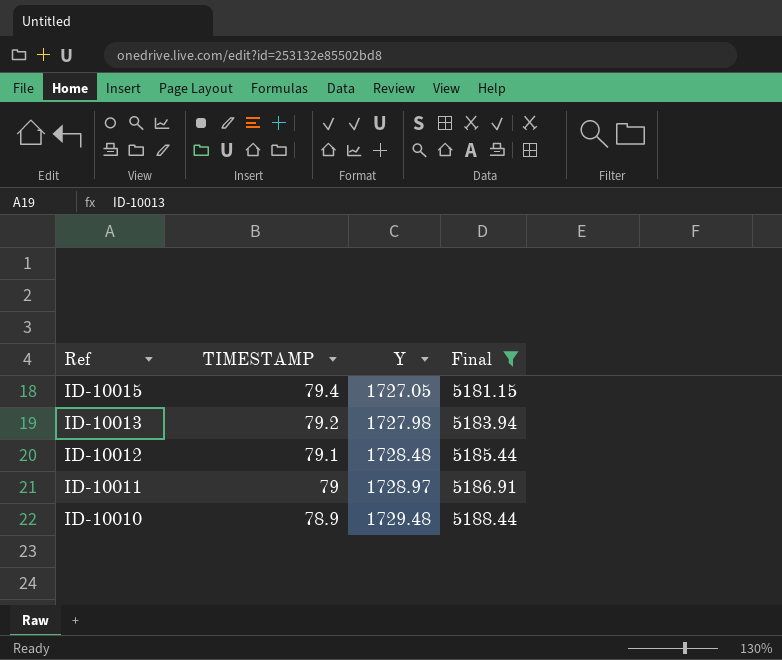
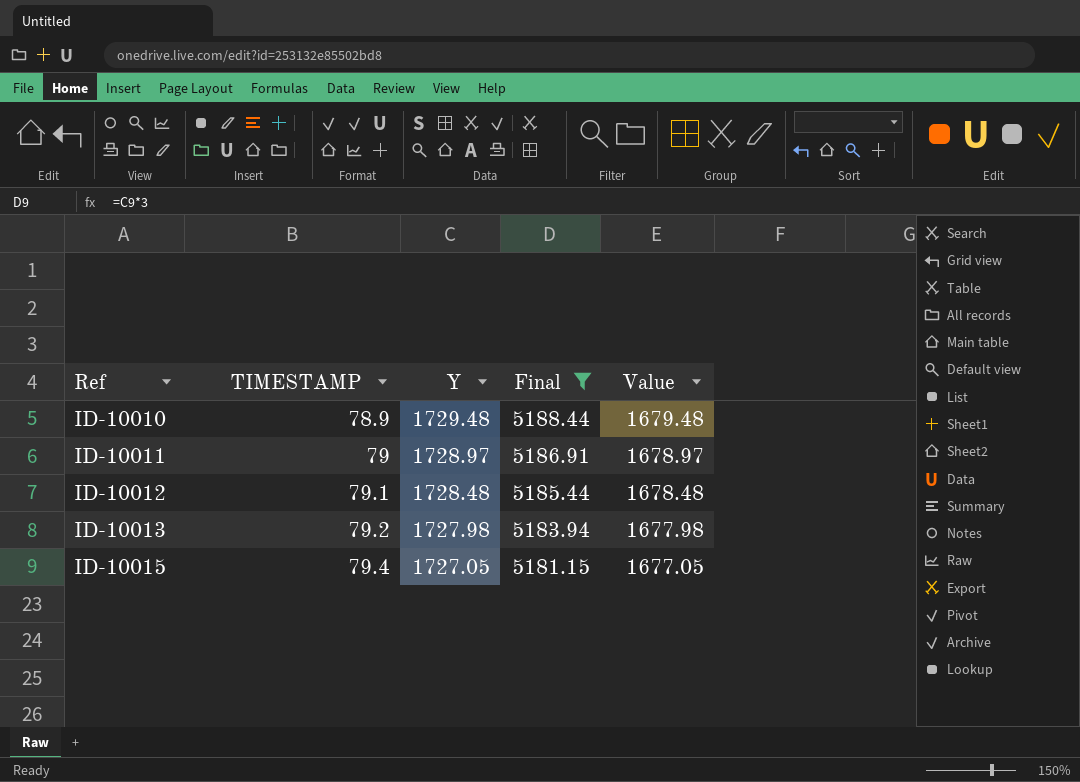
row order: Ref descending -> Ref ascending
column Value | formula: none -> [Y] - 50

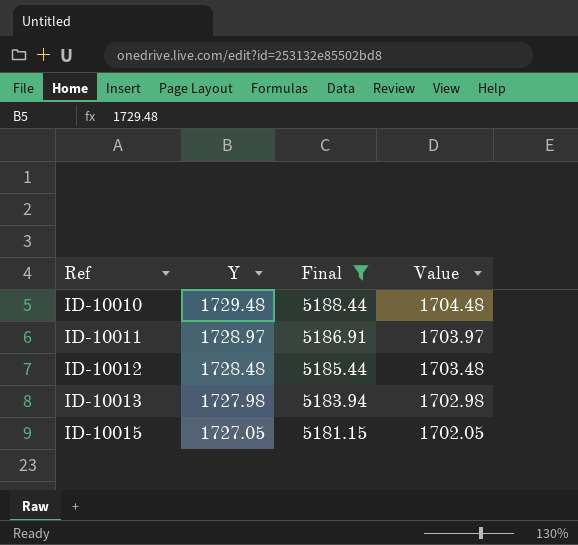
column TIMESTAMP | position: 2 -> none
column Value | formula: [Y] - 50 -> [Y] - 25

